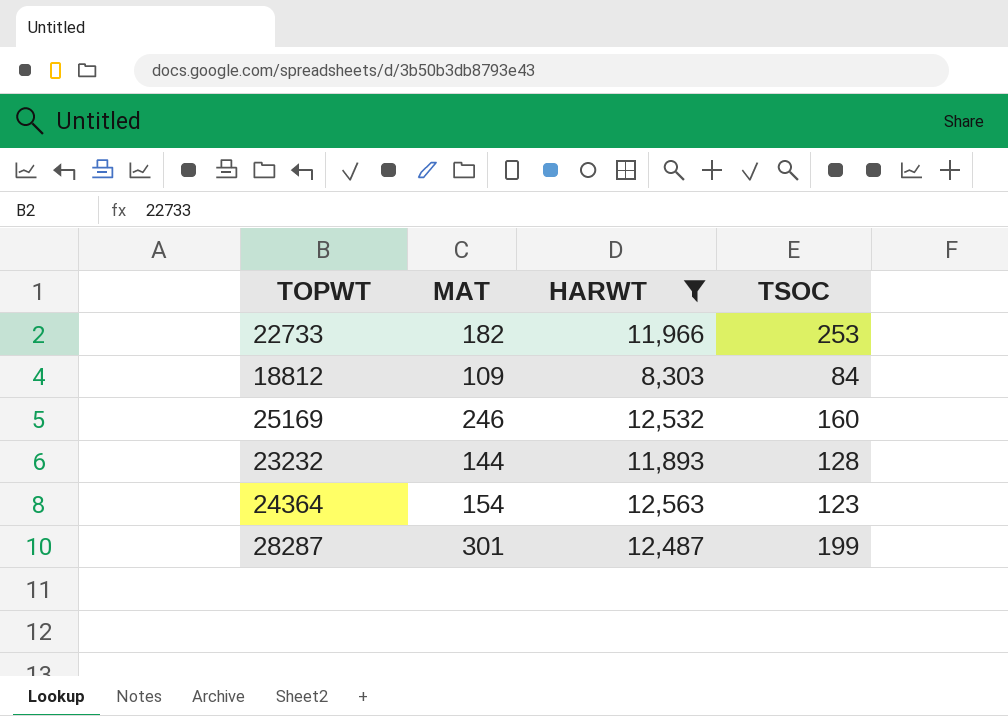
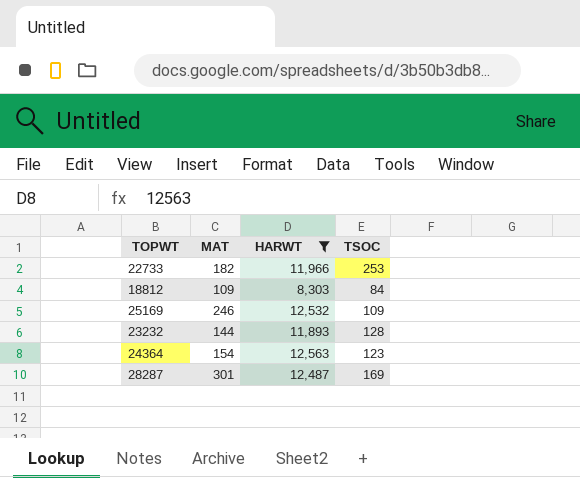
25169 | TSOC: 160 -> 109
28287 | TSOC: 199 -> 169

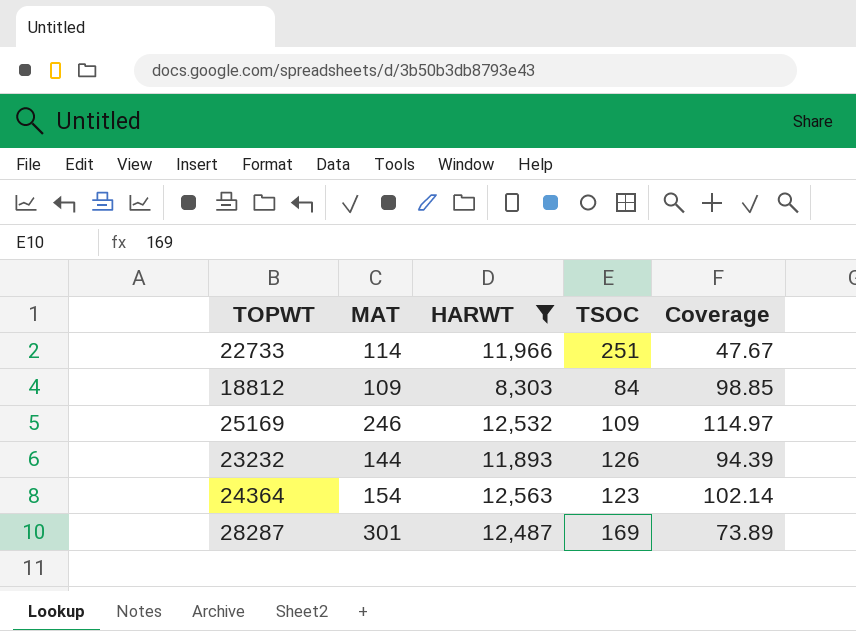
column Coverage | formula: none -> [HARWT] / [TSOC]
22733 | MAT: 182 -> 114
22733 | TSOC: 253 -> 251
23232 | TSOC: 128 -> 126

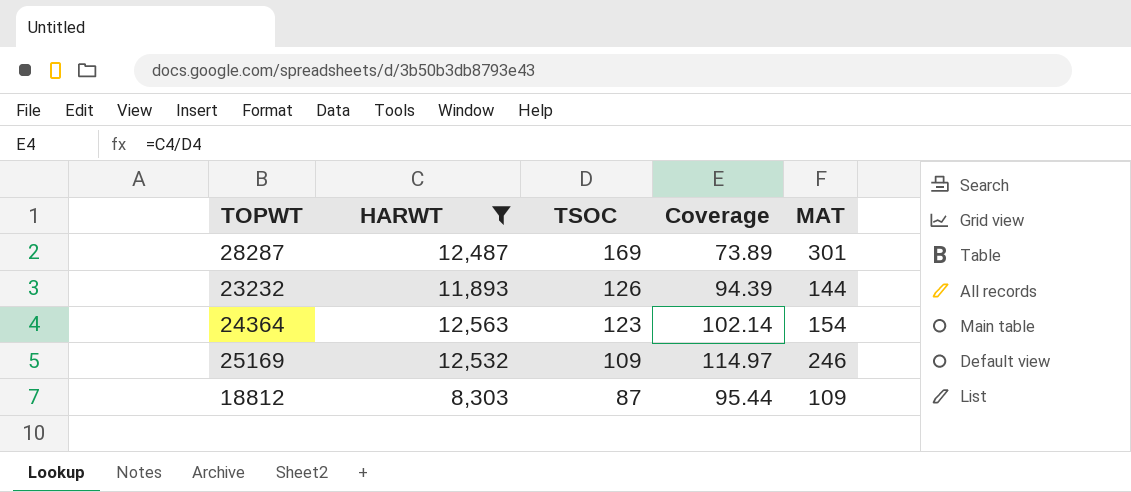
row order: none -> TSOC descending
column MAT | position: 2 -> 5
row 22733: 114 | 11,966 | 251 | 47.67 -> none
18812 | TSOC: 84 -> 87
18812 | Coverage: 98.85 -> 95.44

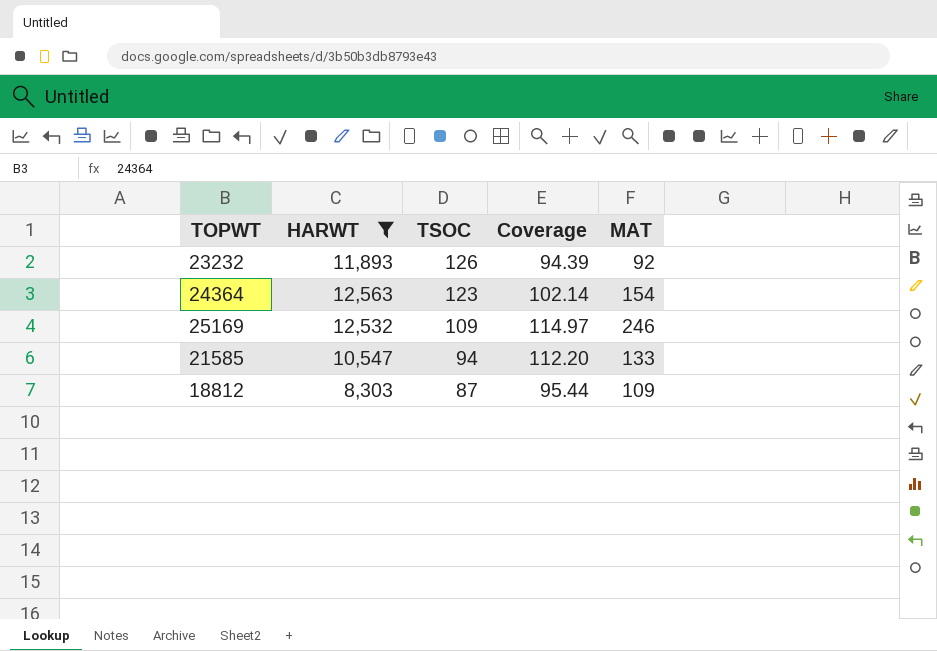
row 28287: 12,487 | 169 | 73.89 | 301 -> none
23232 | MAT: 144 -> 92
row 21585: none -> 10,547 | 94 | 112.20 | 133

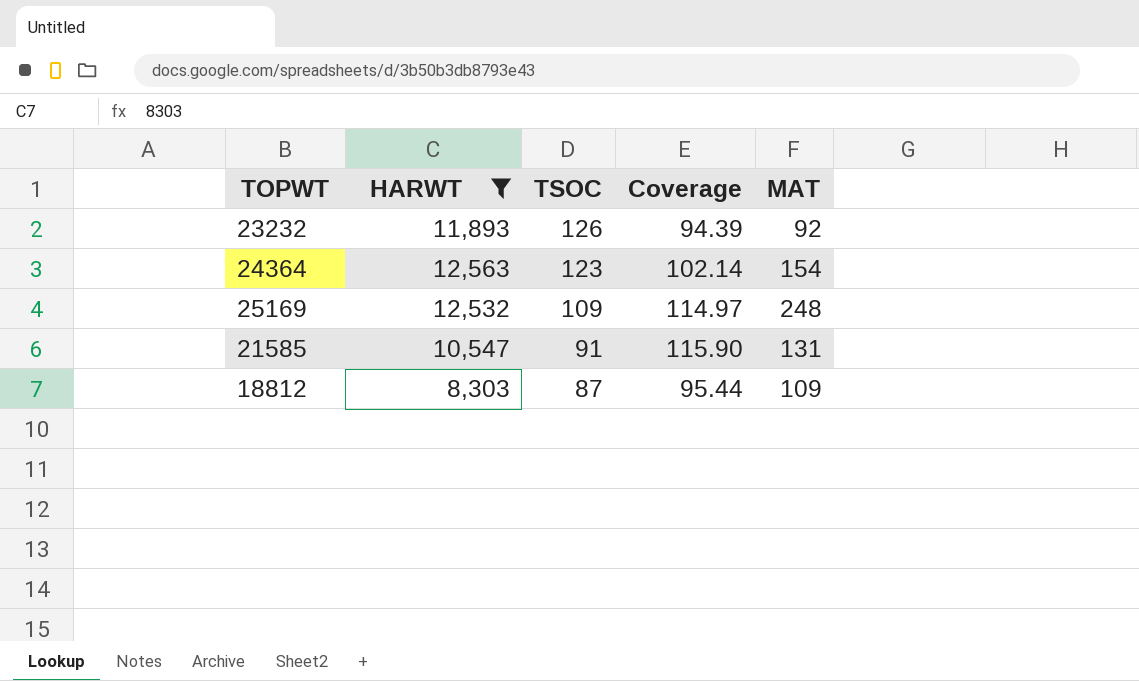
25169 | MAT: 246 -> 248
21585 | TSOC: 94 -> 91
21585 | Coverage: 112.20 -> 115.90
21585 | MAT: 133 -> 131

